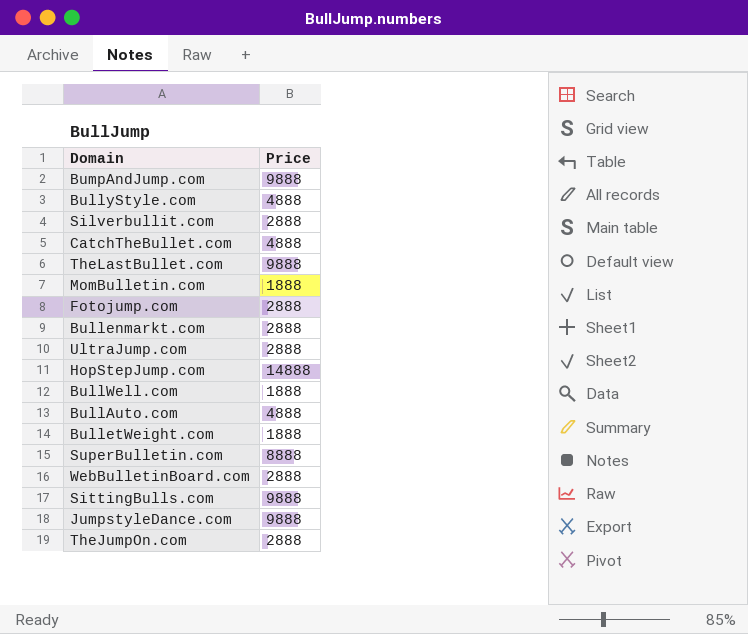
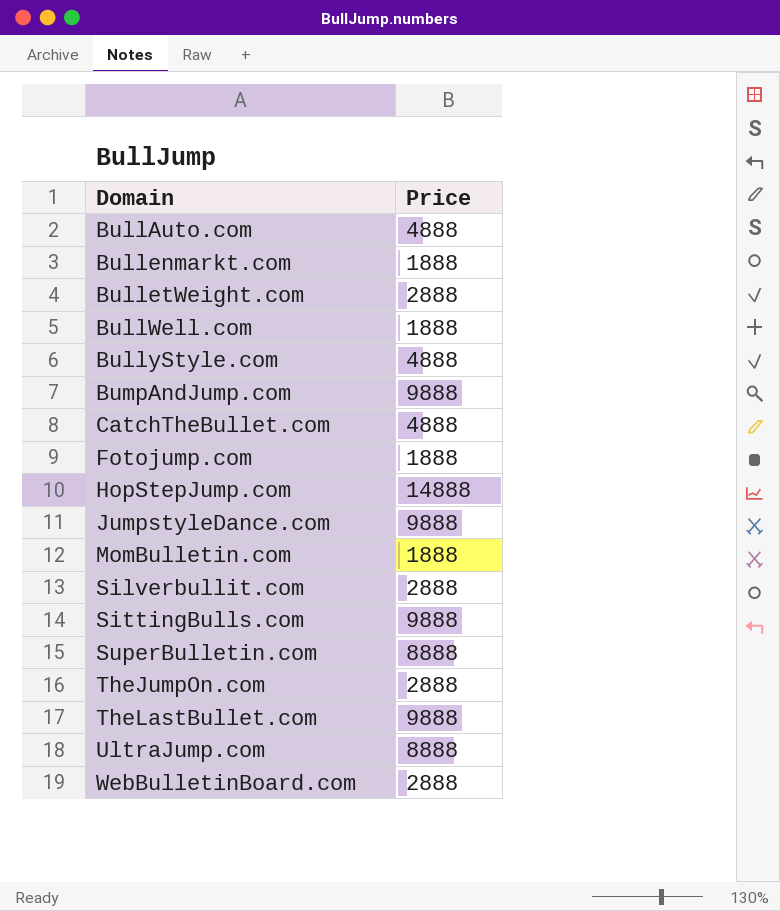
row order: none -> Domain ascending
Bullenmarkt.com | Price: 2888 -> 1888
BulletWeight.com | Price: 1888 -> 2888
Fotojump.com | Price: 2888 -> 1888
UltraJump.com | Price: 2888 -> 8888

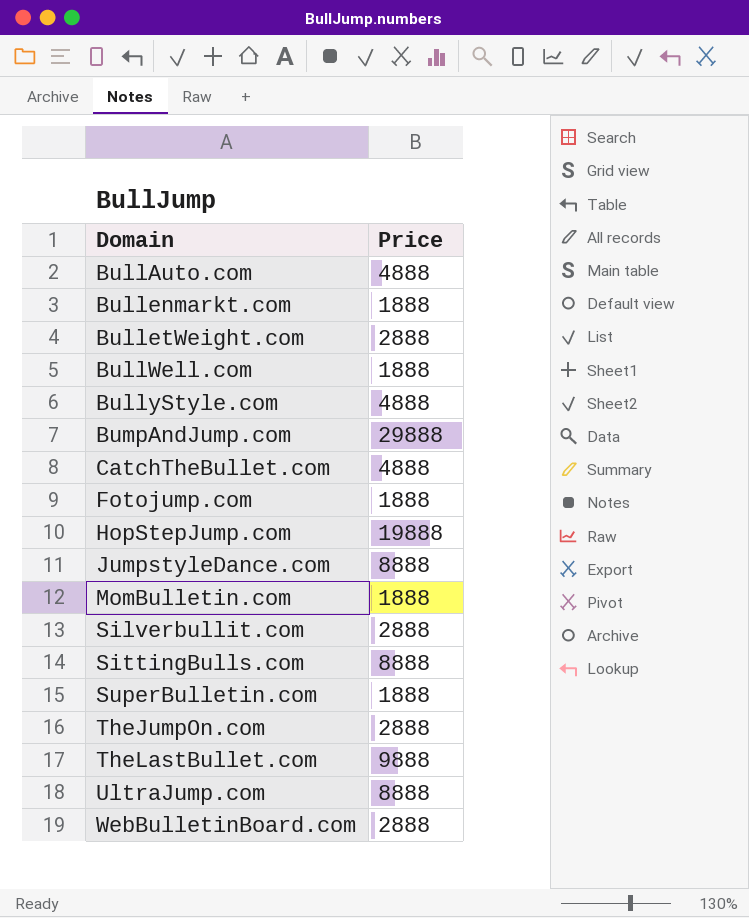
BumpAndJump.com | Price: 9888 -> 29888
HopStepJump.com | Price: 14888 -> 19888
JumpstyleDance.com | Price: 9888 -> 8888
SittingBulls.com | Price: 9888 -> 8888
SuperBulletin.com | Price: 8888 -> 1888

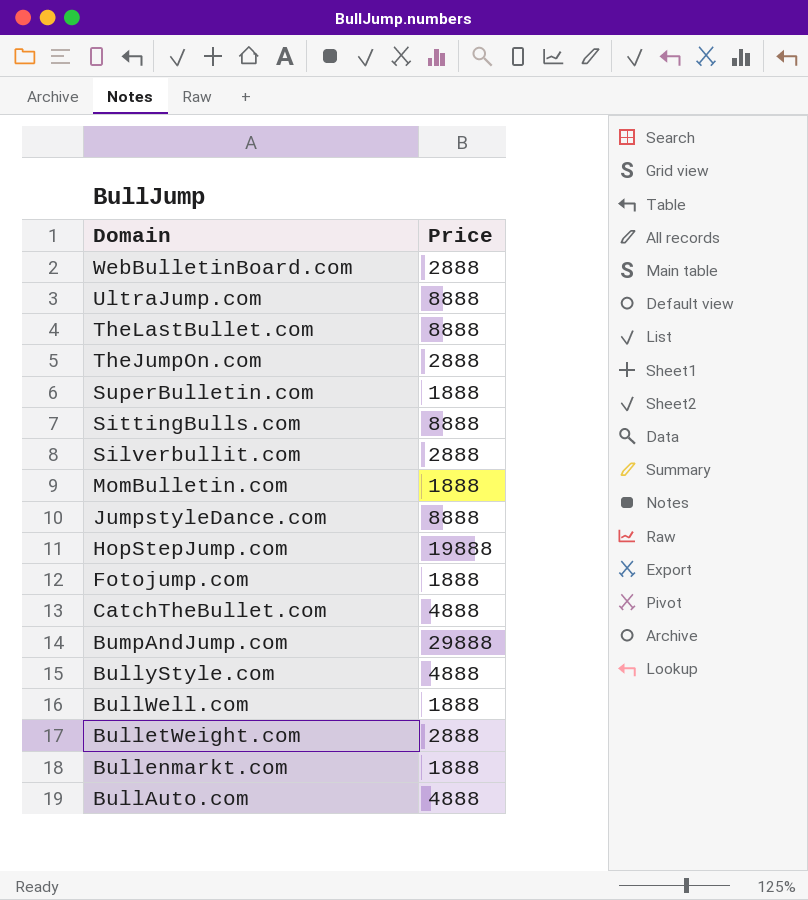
row order: Domain ascending -> Domain descending
TheLastBullet.com | Price: 9888 -> 8888

